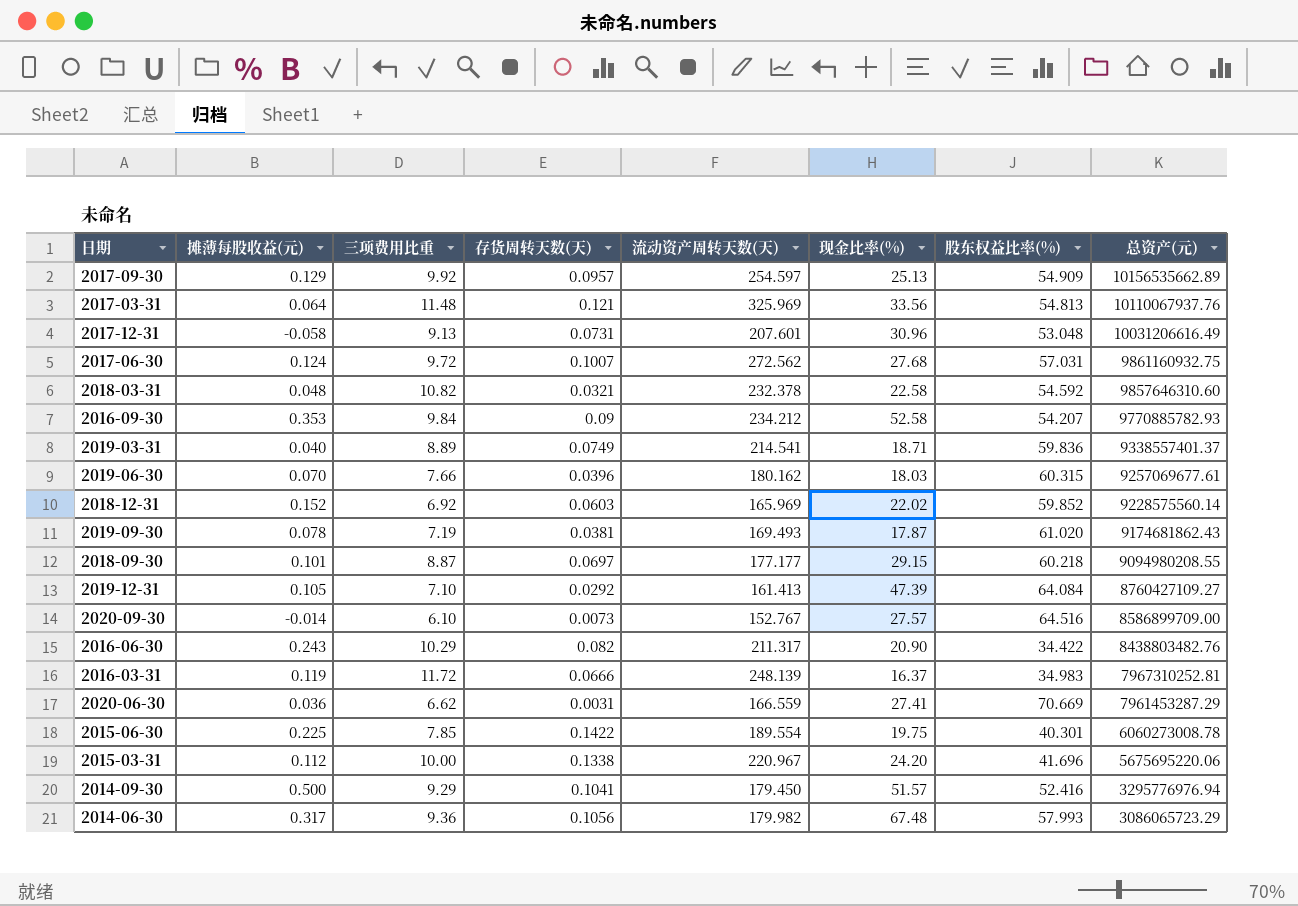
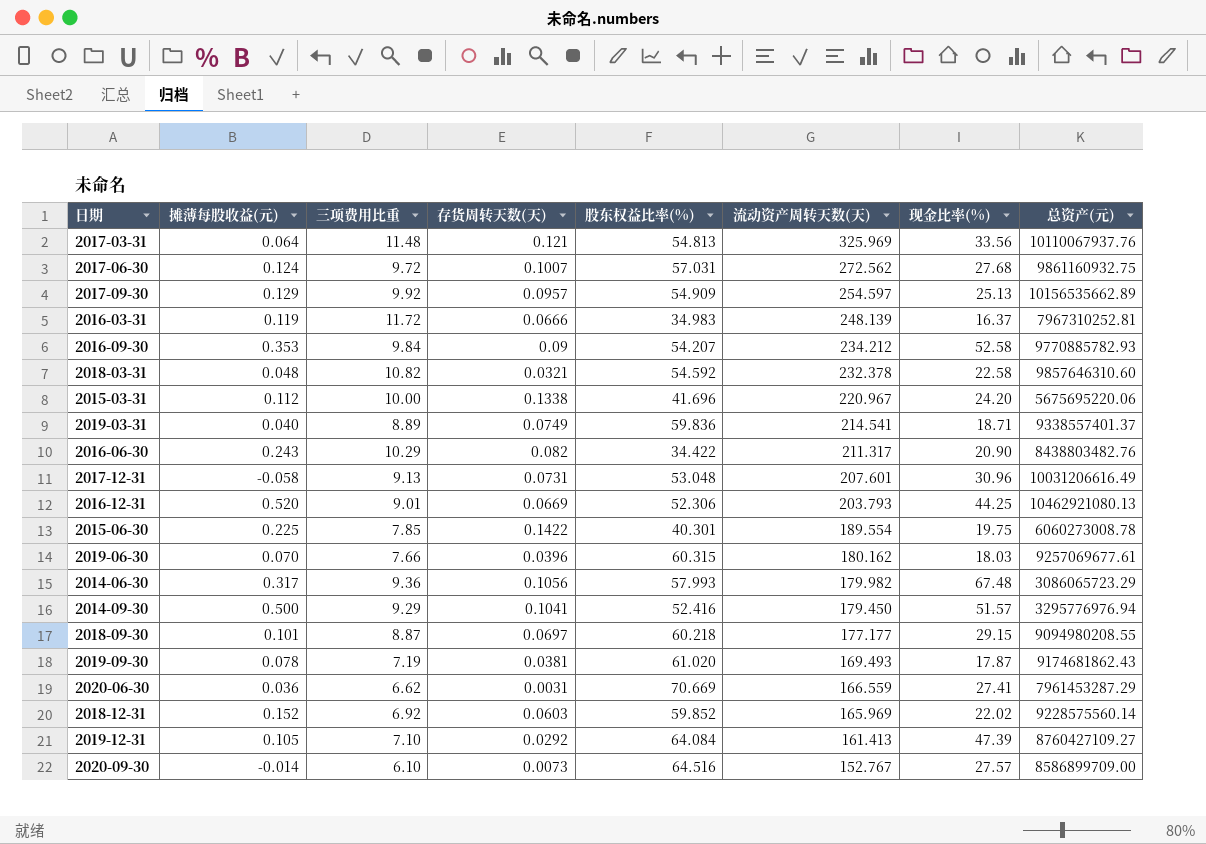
row order: 总资产(元) descending -> 流动资产周转天数(天) descending
column 股东权益比率(%) | position: 7 -> 5
row 2016-12-31: none -> 0.520 | 9.01 | 0.0669 | 52.306 | 203.793 | 44.25 | 10462921080.13

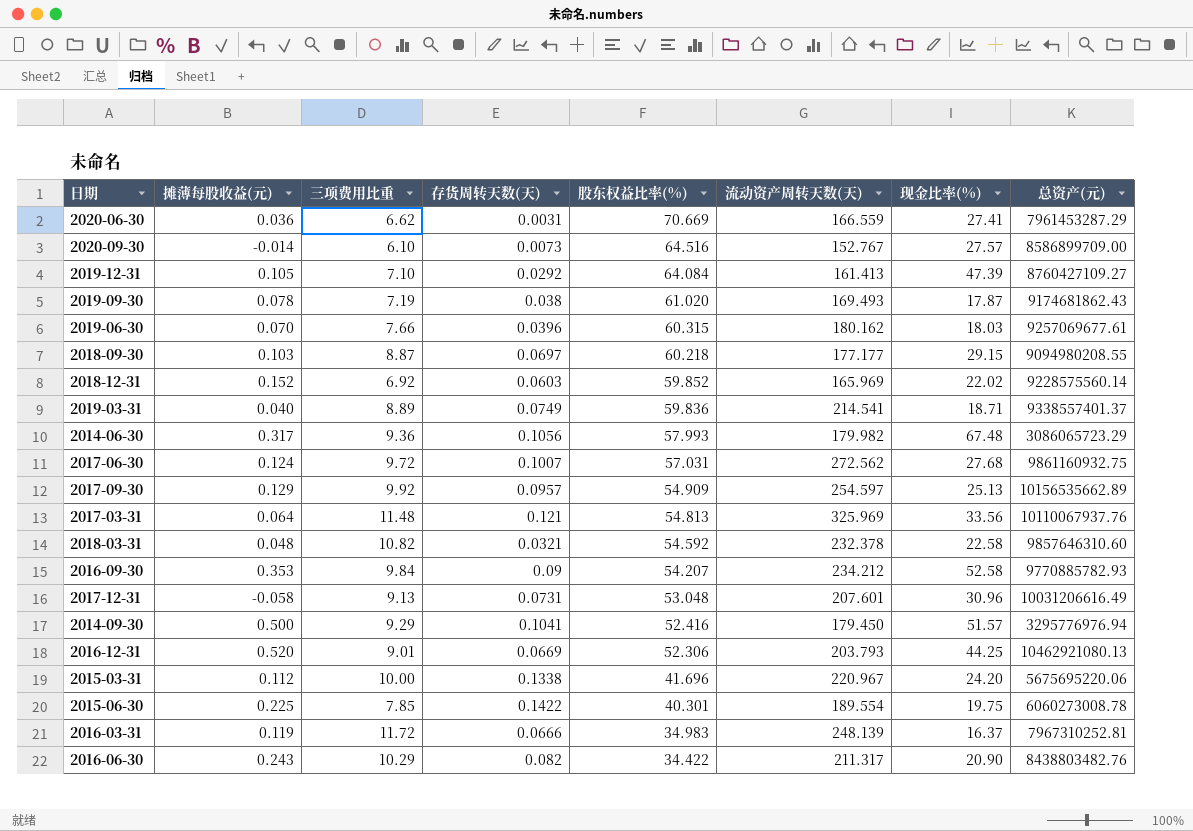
row order: 流动资产周转天数(天) descending -> 股东权益比率(%) descending
2019-09-30 | 存货周转天数(天): 0.0381 -> 0.038
2018-09-30 | 摊薄每股收益(元): 0.101 -> 0.103

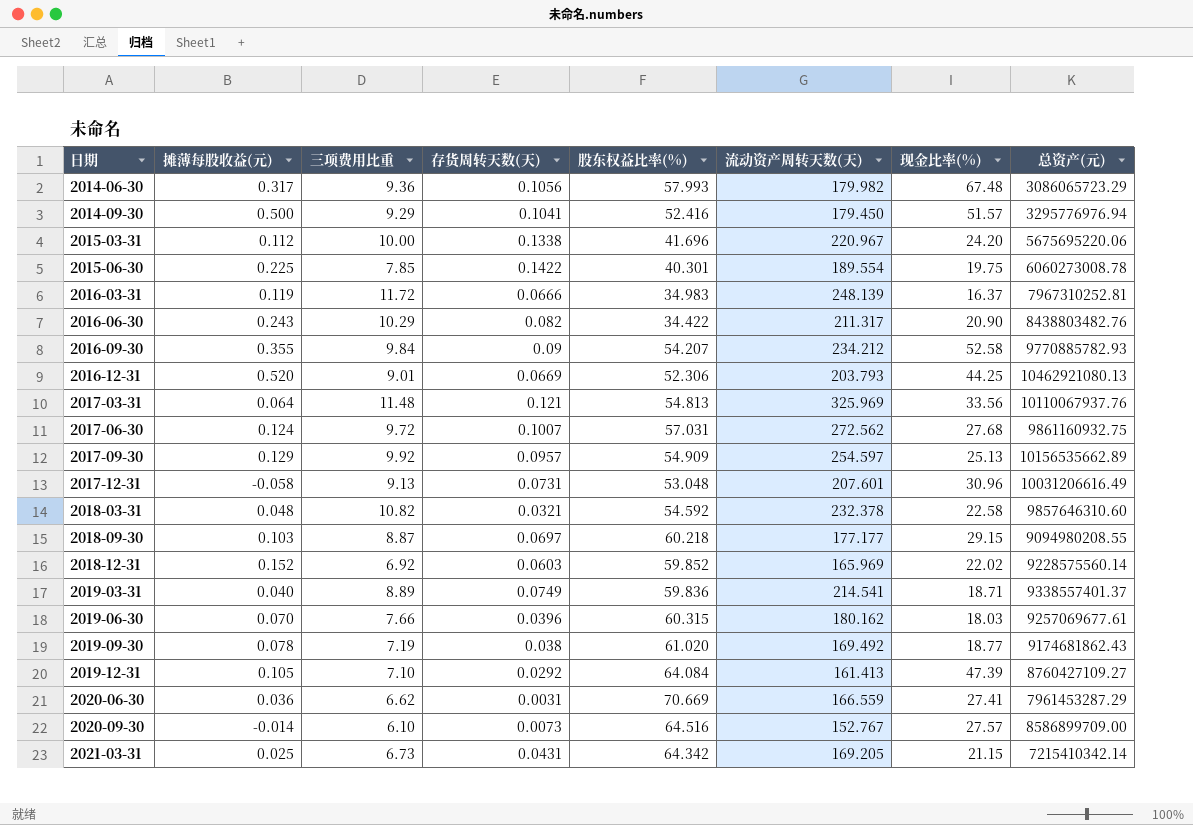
row order: 股东权益比率(%) descending -> 日期 ascending
2016-09-30 | 摊薄每股收益(元): 0.353 -> 0.355
2019-09-30 | 流动资产周转天数(天): 169.493 -> 169.492
2019-09-30 | 现金比率(%): 17.87 -> 18.77
row 2021-03-31: none -> 0.025 | 6.73 | 0.0431 | 64.342 | 169.205 | 21.15 | 7215410342.14

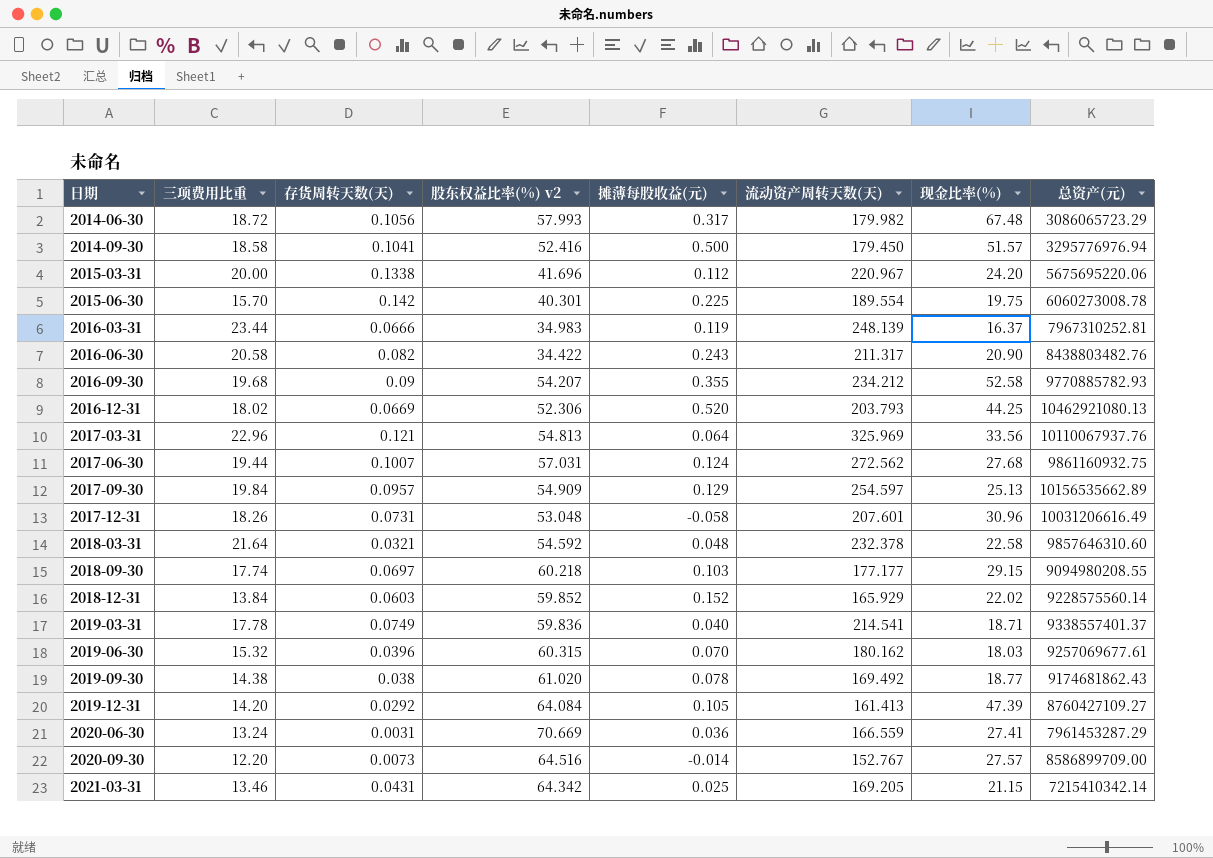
column name: 股东权益比率(%) -> 股东权益比率(%) v2
column 摊薄每股收益(元) | position: 2 -> 5
2014-06-30 | 三项费用比重: 9.36 -> 18.72
2014-09-30 | 三项费用比重: 9.29 -> 18.58
2015-03-31 | 三项费用比重: 10.00 -> 20.00
2015-06-30 | 三项费用比重: 7.85 -> 15.70
2015-06-30 | 存货周转天数(天): 0.1422 -> 0.142
2016-03-31 | 三项费用比重: 11.72 -> 23.44
2016-06-30 | 三项费用比重: 10.29 -> 20.58
2016-09-30 | 三项费用比重: 9.84 -> 19.68
2016-12-31 | 三项费用比重: 9.01 -> 18.02
2017-03-31 | 三项费用比重: 11.48 -> 22.96
2017-06-30 | 三项费用比重: 9.72 -> 19.44
2017-09-30 | 三项费用比重: 9.92 -> 19.84
2017-12-31 | 三项费用比重: 9.13 -> 18.26
2018-03-31 | 三项费用比重: 10.82 -> 21.64
2018-09-30 | 三项费用比重: 8.87 -> 17.74
2018-12-31 | 三项费用比重: 6.92 -> 13.84
2018-12-31 | 流动资产周转天数(天): 165.969 -> 165.929
2019-03-31 | 三项费用比重: 8.89 -> 17.78
2019-06-30 | 三项费用比重: 7.66 -> 15.32
2019-09-30 | 三项费用比重: 7.19 -> 14.38
2019-12-31 | 三项费用比重: 7.10 -> 14.20
2020-06-30 | 三项费用比重: 6.62 -> 13.24
2020-09-30 | 三项费用比重: 6.10 -> 12.20
2021-03-31 | 三项费用比重: 6.73 -> 13.46

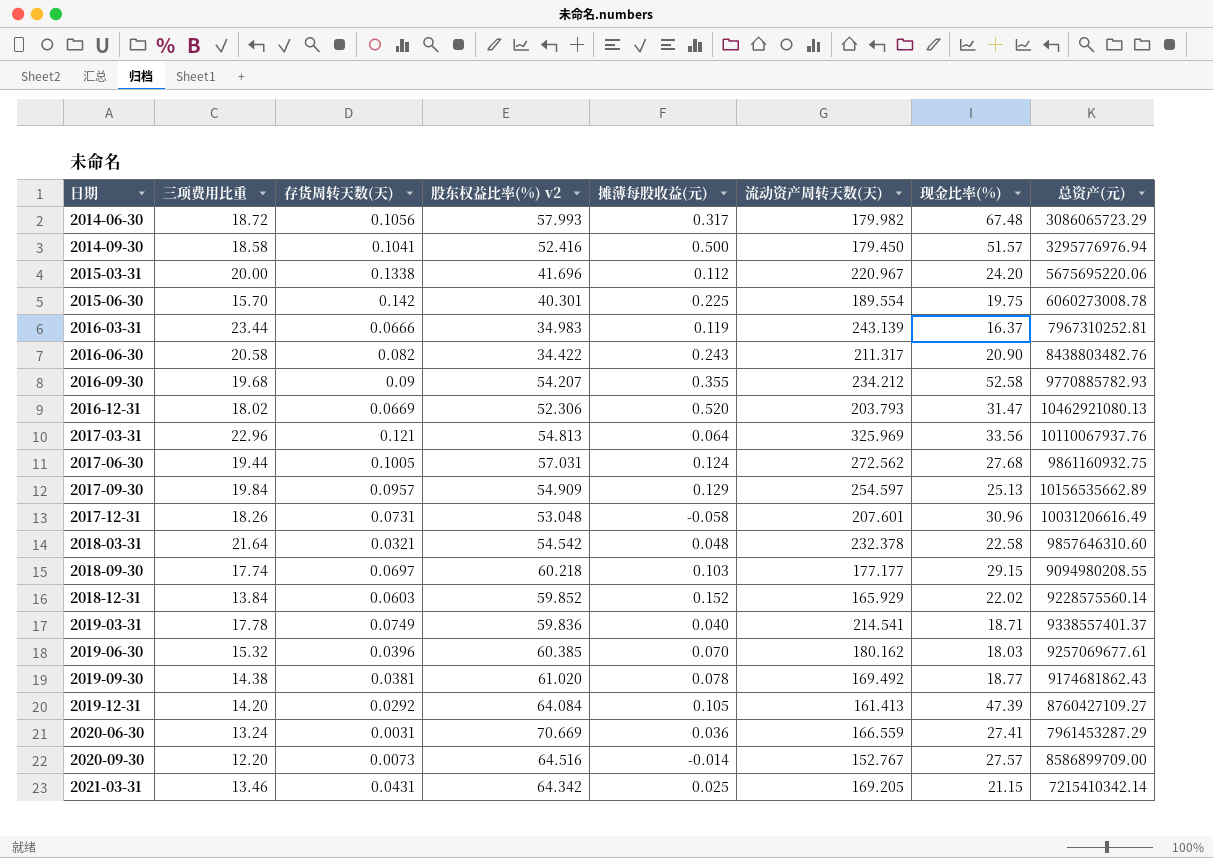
2016-03-31 | 流动资产周转天数(天): 248.139 -> 243.139
2016-12-31 | 现金比率(%): 44.25 -> 31.47
2017-06-30 | 存货周转天数(天): 0.1007 -> 0.1005
2018-03-31 | 股东权益比率(%) v2: 54.592 -> 54.542
2019-06-30 | 股东权益比率(%) v2: 60.315 -> 60.385
2019-09-30 | 存货周转天数(天): 0.038 -> 0.0381

